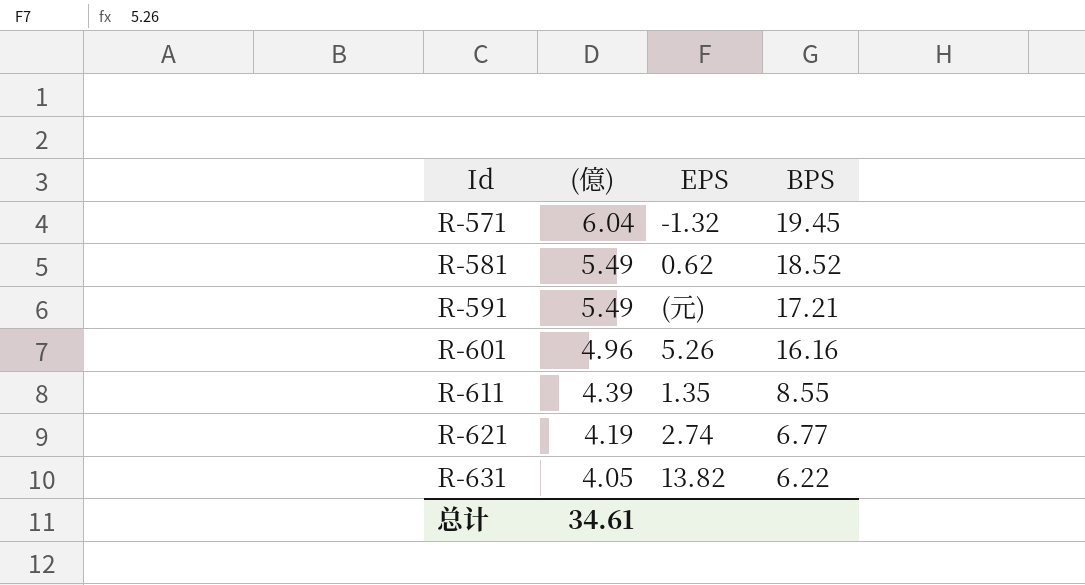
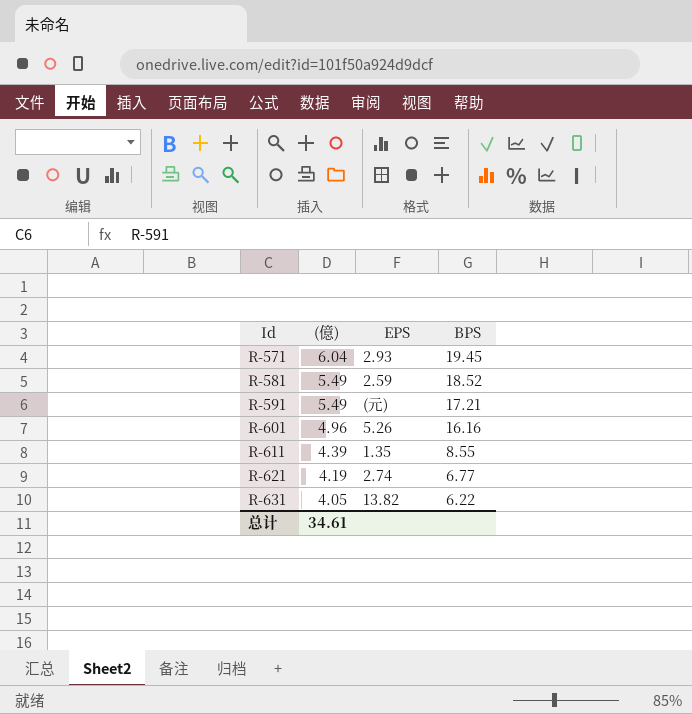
R-571 | EPS: -1.32 -> 2.93
R-581 | EPS: 0.62 -> 2.59

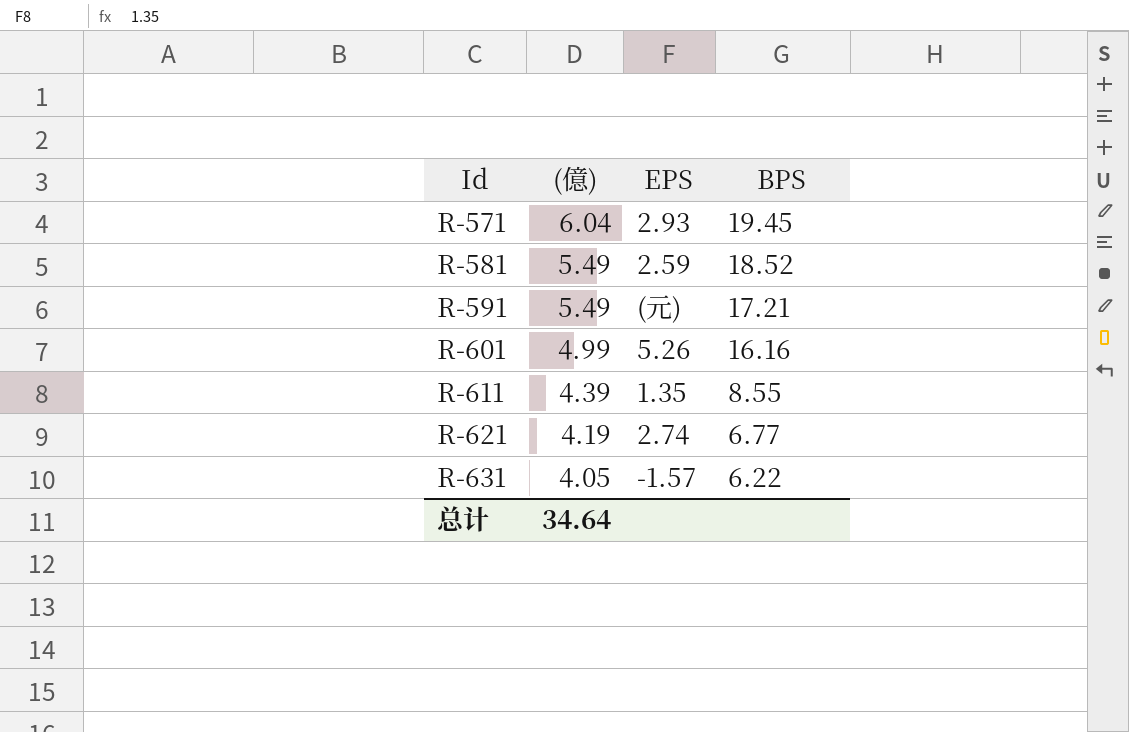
R-601 | (億): 4.96 -> 4.99
R-631 | EPS: 13.82 -> -1.57
总计 | (億): 34.61 -> 34.64

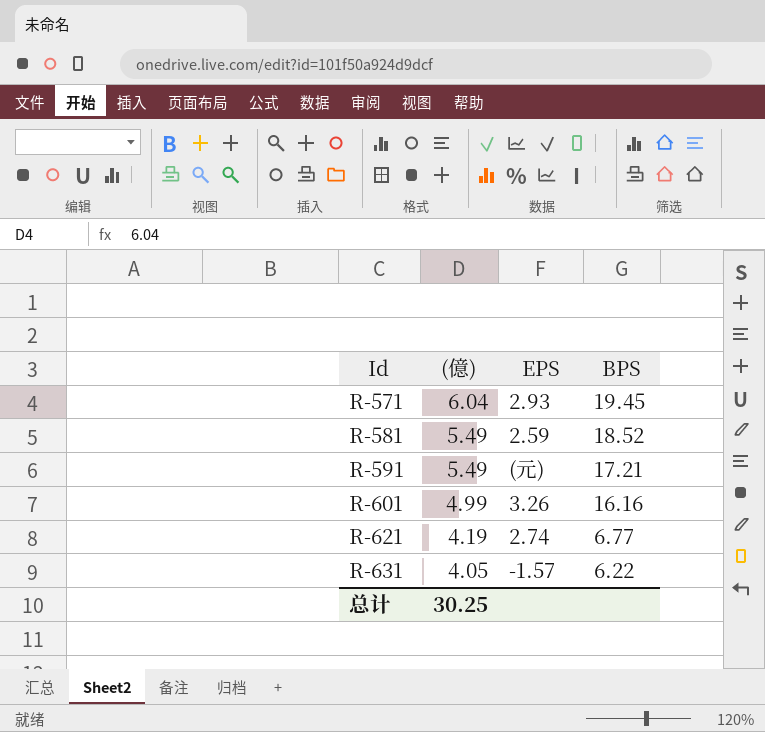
row R-611: 4.39 | 1.35 | 8.55 -> none
R-601 | EPS: 5.26 -> 3.26
总计 | (億): 34.64 -> 30.25

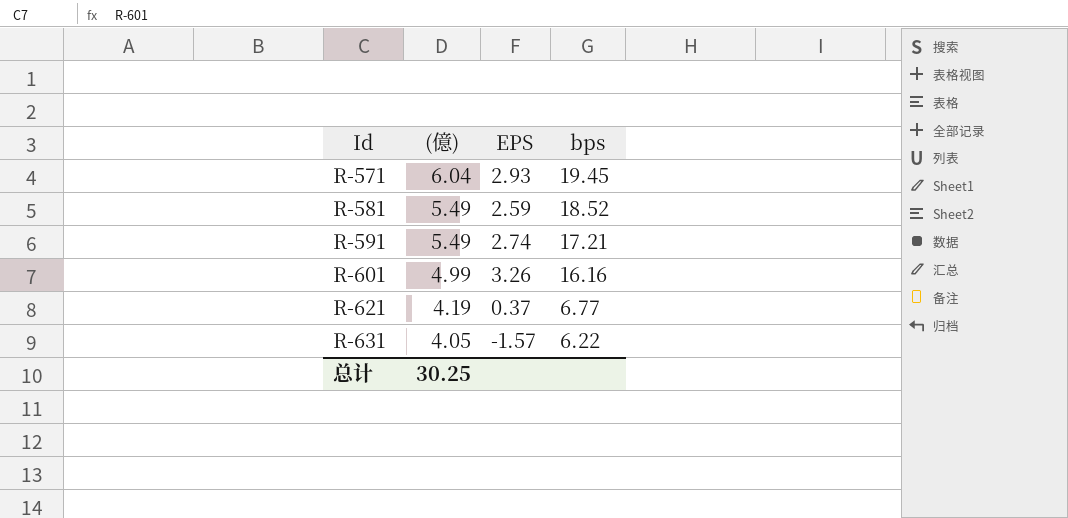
column name: BPS -> bps
R-591 | EPS: (元) -> 2.74
R-621 | EPS: 2.74 -> 0.37

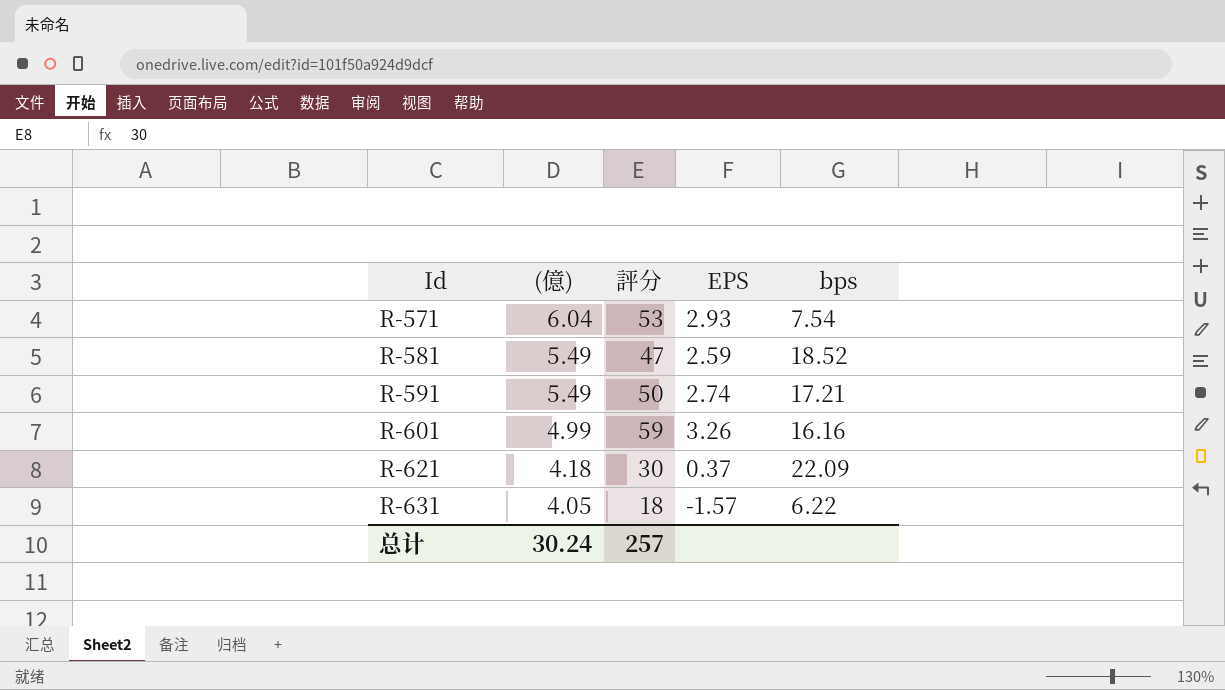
column 評分 | position: none -> 3
R-571 | bps: 19.45 -> 7.54
R-621 | (億): 4.19 -> 4.18
R-621 | bps: 6.77 -> 22.09
总计 | (億): 30.25 -> 30.24

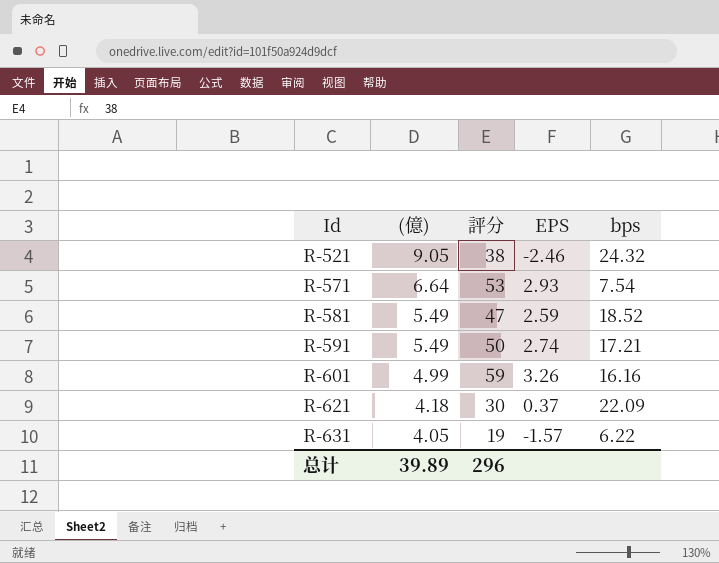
row R-521: none -> 9.05 | 38 | -2.46 | 24.32
R-571 | (億): 6.04 -> 6.64
R-631 | 評分: 18 -> 19
总计 | (億): 30.24 -> 39.89
总计 | 評分: 257 -> 296

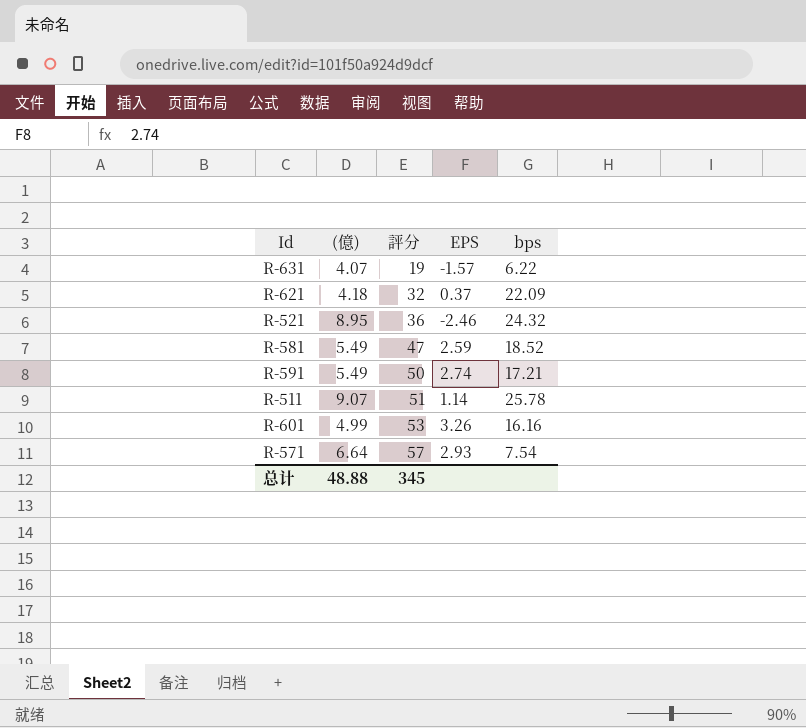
row order: Id ascending -> 評分 ascending
R-631 | (億): 4.05 -> 4.07
R-621 | 評分: 30 -> 32
R-521 | (億): 9.05 -> 8.95
R-521 | 評分: 38 -> 36
row R-511: none -> 9.07 | 51 | 1.14 | 25.78
R-601 | 評分: 59 -> 53
R-571 | 評分: 53 -> 57
总计 | (億): 39.89 -> 48.88
总计 | 評分: 296 -> 345

